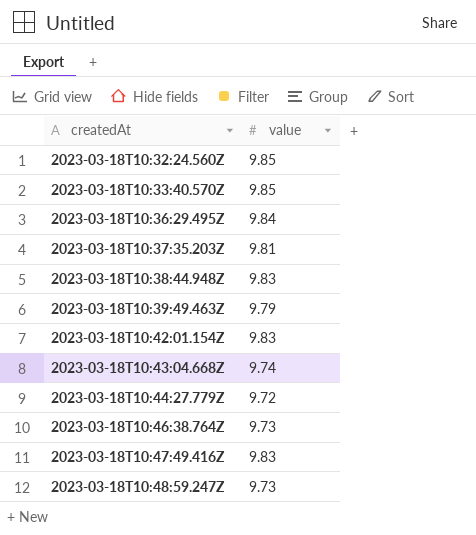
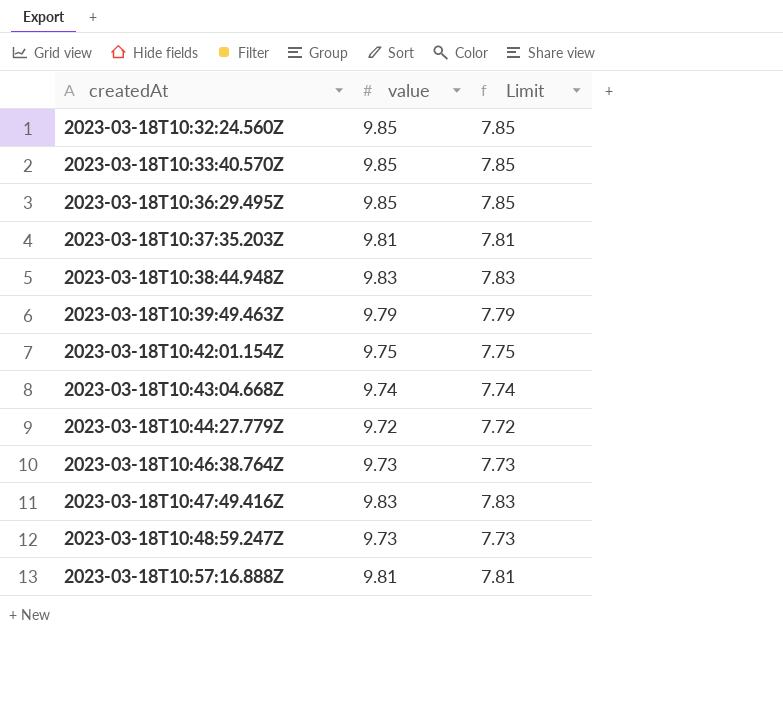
column Limit | formula: none -> [value] - 2
2023-03-18T10:36:29.495Z | value: 9.84 -> 9.85
2023-03-18T10:42:01.154Z | value: 9.83 -> 9.75
row 2023-03-18T10:57:16.888Z: none -> 9.81 | 7.81

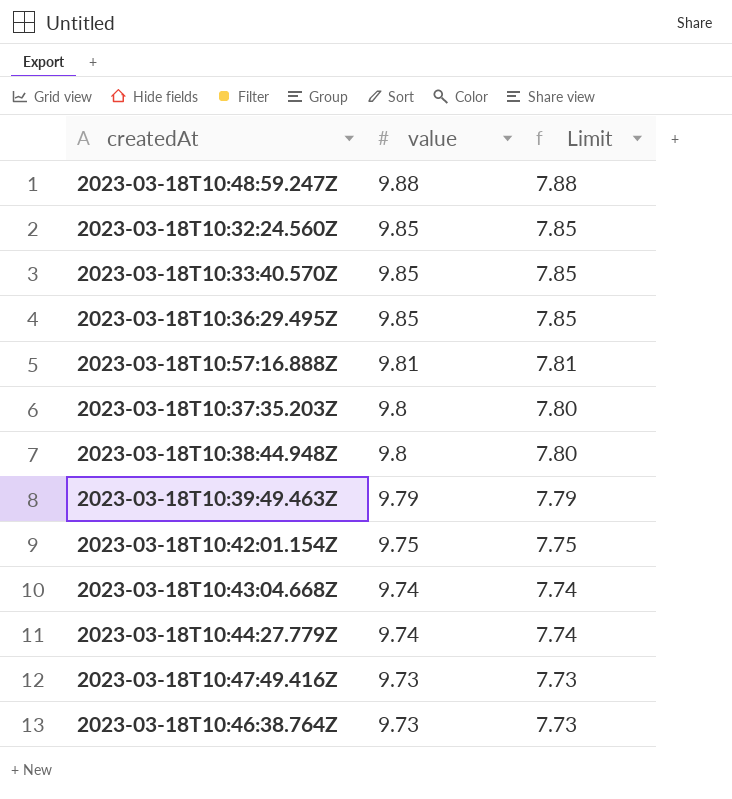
row order: createdAt ascending -> value descending
2023-03-18T10:48:59.247Z | value: 9.73 -> 9.88
2023-03-18T10:48:59.247Z | Limit: 7.73 -> 7.88
2023-03-18T10:37:35.203Z | value: 9.81 -> 9.8
2023-03-18T10:37:35.203Z | Limit: 7.81 -> 7.80
2023-03-18T10:38:44.948Z | value: 9.83 -> 9.8
2023-03-18T10:38:44.948Z | Limit: 7.83 -> 7.80
2023-03-18T10:44:27.779Z | value: 9.72 -> 9.74
2023-03-18T10:44:27.779Z | Limit: 7.72 -> 7.74
2023-03-18T10:47:49.416Z | value: 9.83 -> 9.73
2023-03-18T10:47:49.416Z | Limit: 7.83 -> 7.73

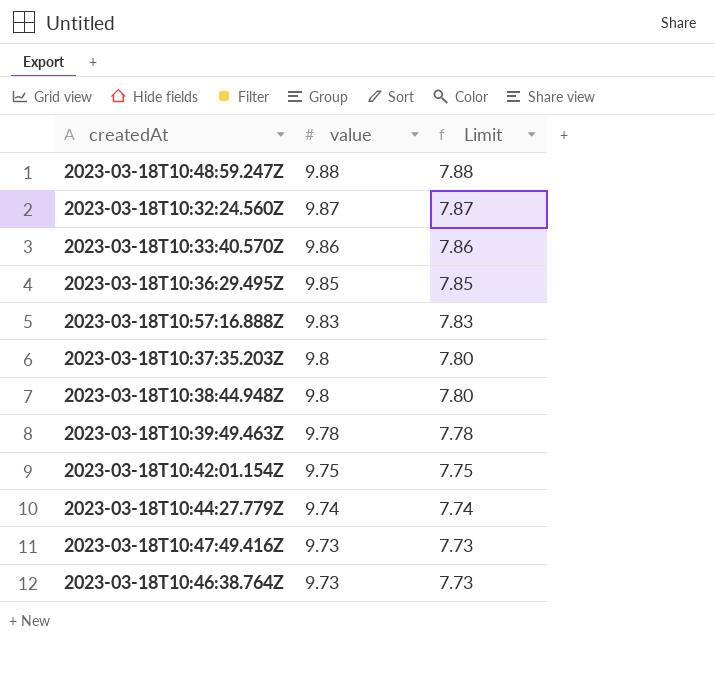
row 2023-03-18T10:43:04.668Z: 9.74 | 7.74 -> none
2023-03-18T10:32:24.560Z | value: 9.85 -> 9.87
2023-03-18T10:32:24.560Z | Limit: 7.85 -> 7.87
2023-03-18T10:33:40.570Z | value: 9.85 -> 9.86
2023-03-18T10:33:40.570Z | Limit: 7.85 -> 7.86
2023-03-18T10:57:16.888Z | value: 9.81 -> 9.83
2023-03-18T10:57:16.888Z | Limit: 7.81 -> 7.83
2023-03-18T10:39:49.463Z | value: 9.79 -> 9.78
2023-03-18T10:39:49.463Z | Limit: 7.79 -> 7.78

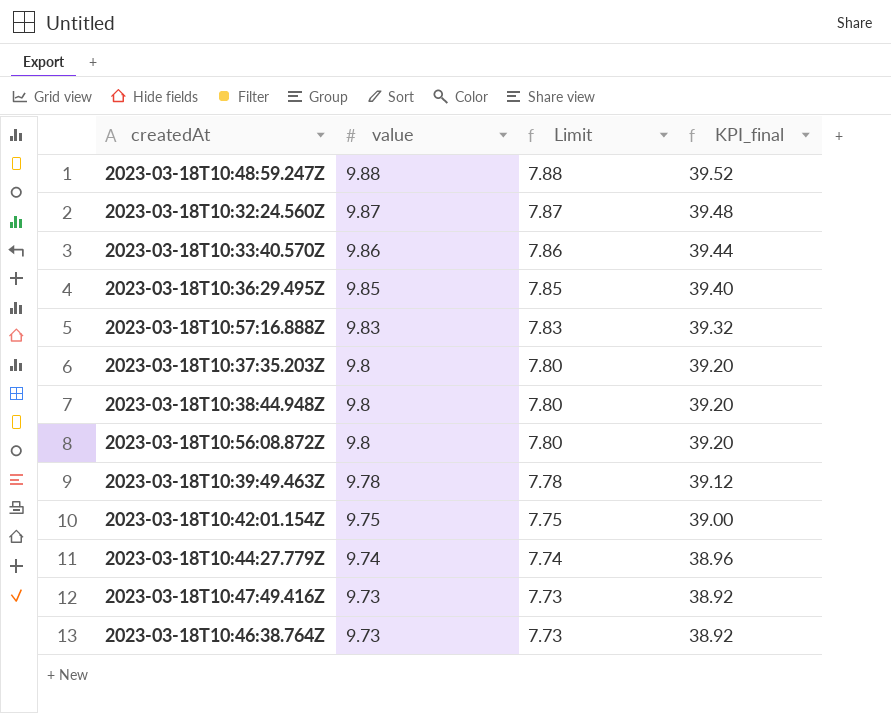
column KPI_final | formula: none -> [value] * 4
row 2023-03-18T10:56:08.872Z: none -> 9.8 | 7.80 | 39.20

